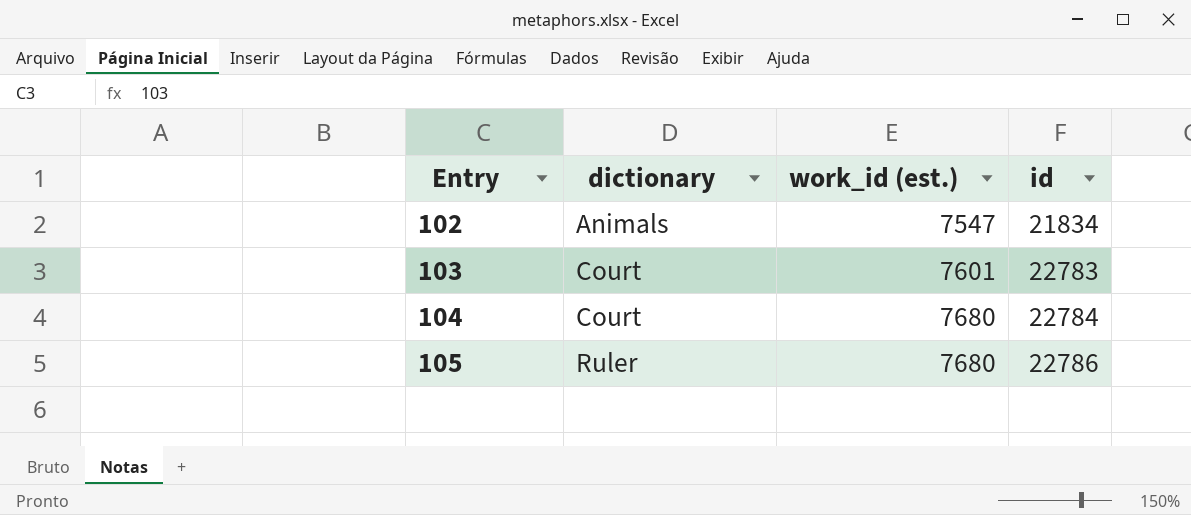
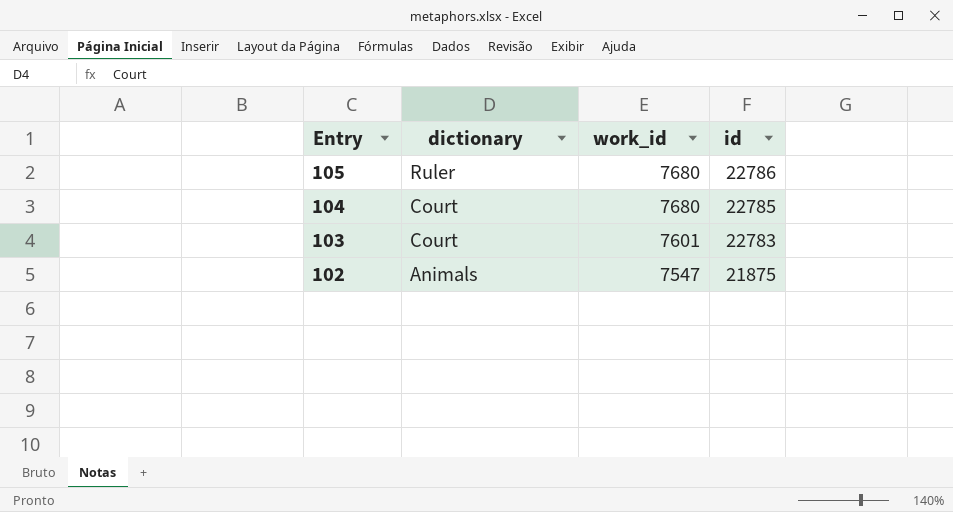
row order: Entry ascending -> Entry descending
column name: work_id (est.) -> work_id
104 | id: 22784 -> 22785
102 | id: 21834 -> 21875

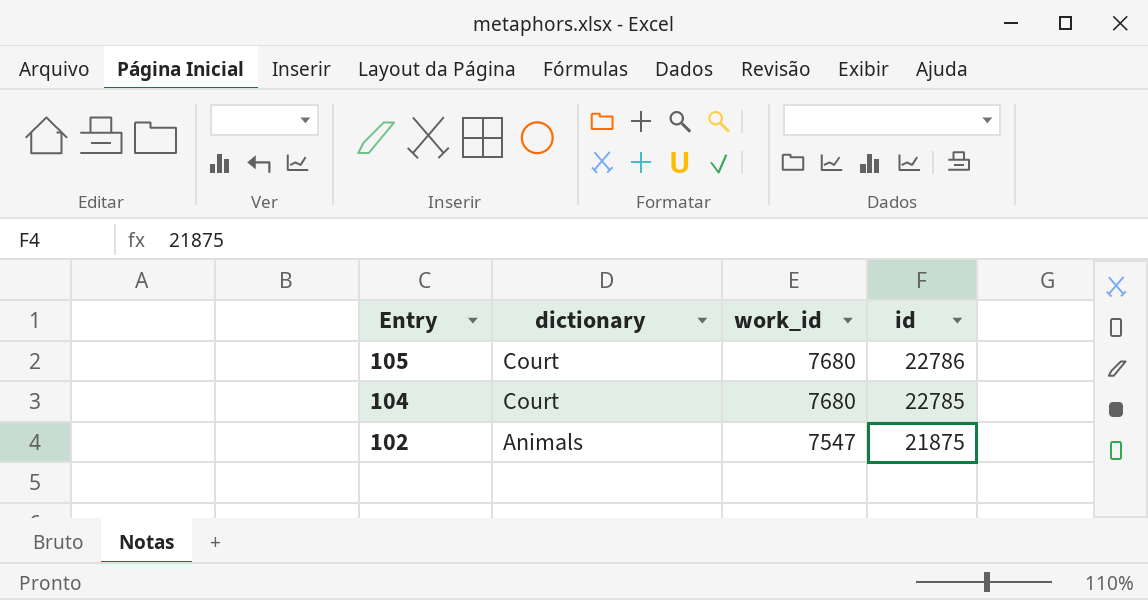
row 103: Court | 7601 | 22783 -> none
105 | dictionary: Ruler -> Court

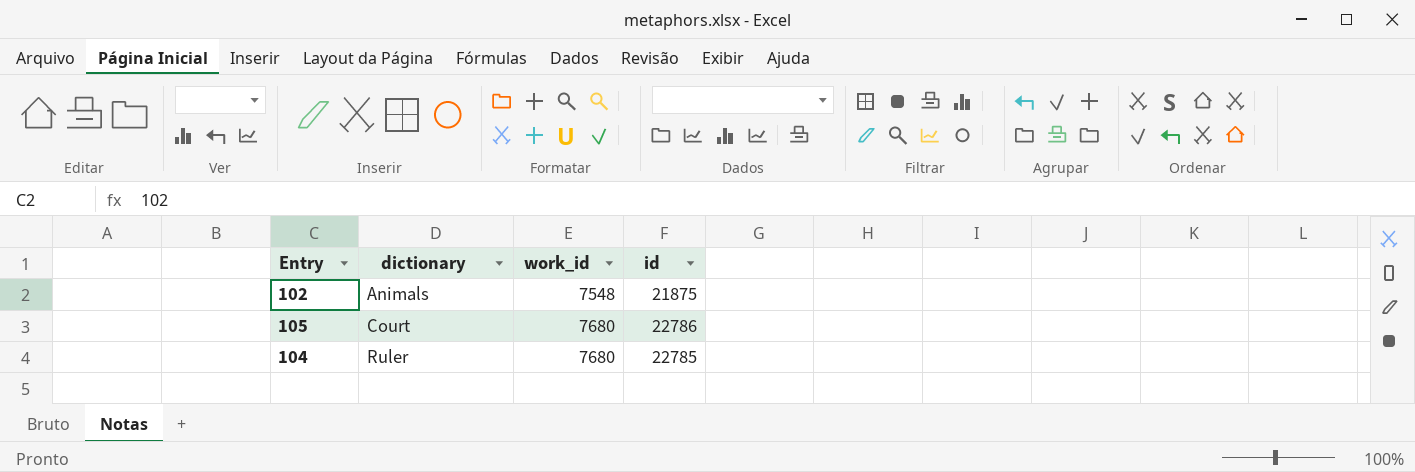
row order: Entry descending -> dictionary ascending
102 | work_id: 7547 -> 7548
104 | dictionary: Court -> Ruler

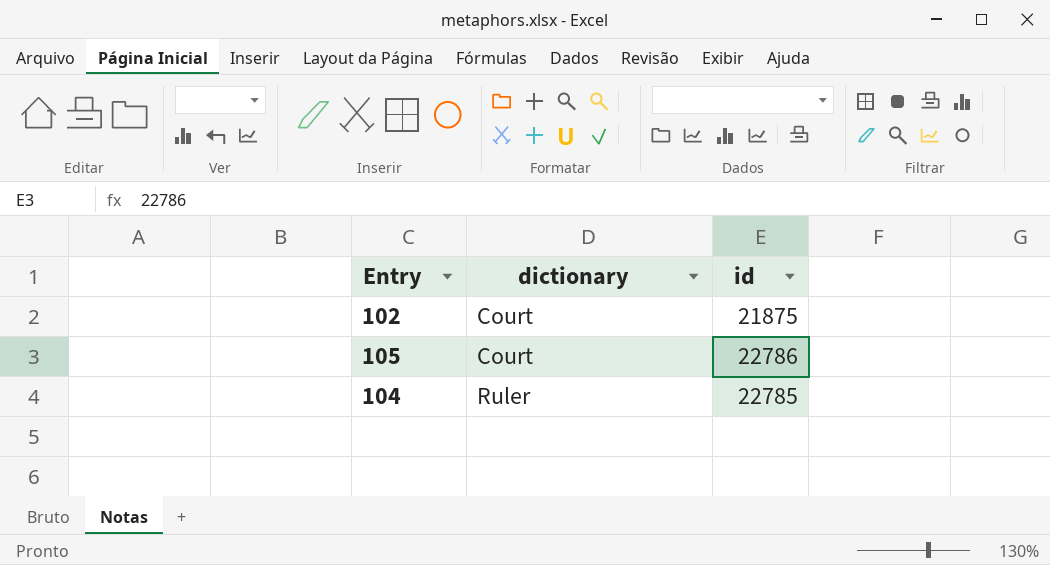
column work_id | position: 3 -> none
102 | dictionary: Animals -> Court

